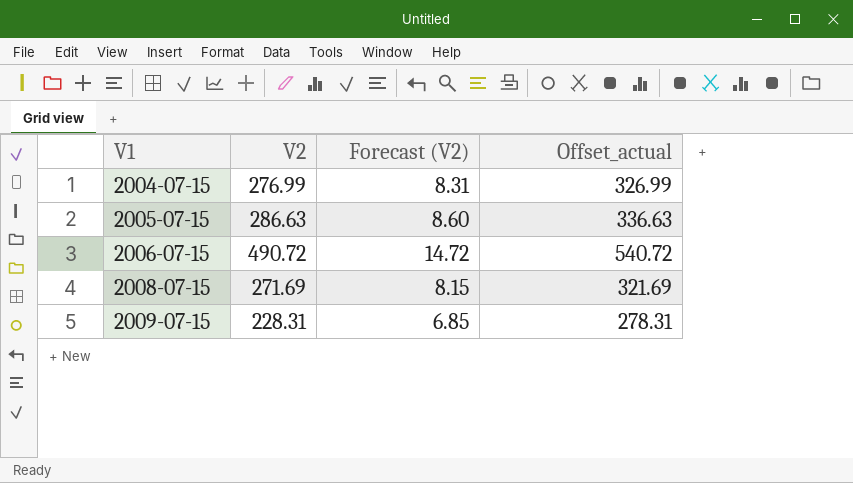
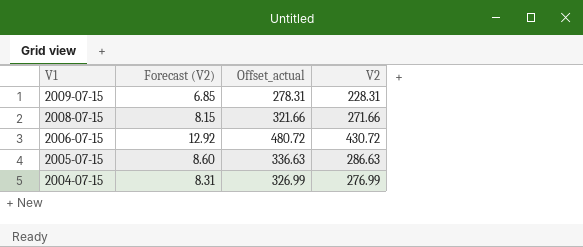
row order: V1 ascending -> V1 descending
column V2 | position: 2 -> 4
2008-07-15 | Offset_actual: 321.69 -> 321.66
2008-07-15 | V2: 271.69 -> 271.66
2006-07-15 | Forecast (V2): 14.72 -> 12.92
2006-07-15 | Offset_actual: 540.72 -> 480.72
2006-07-15 | V2: 490.72 -> 430.72

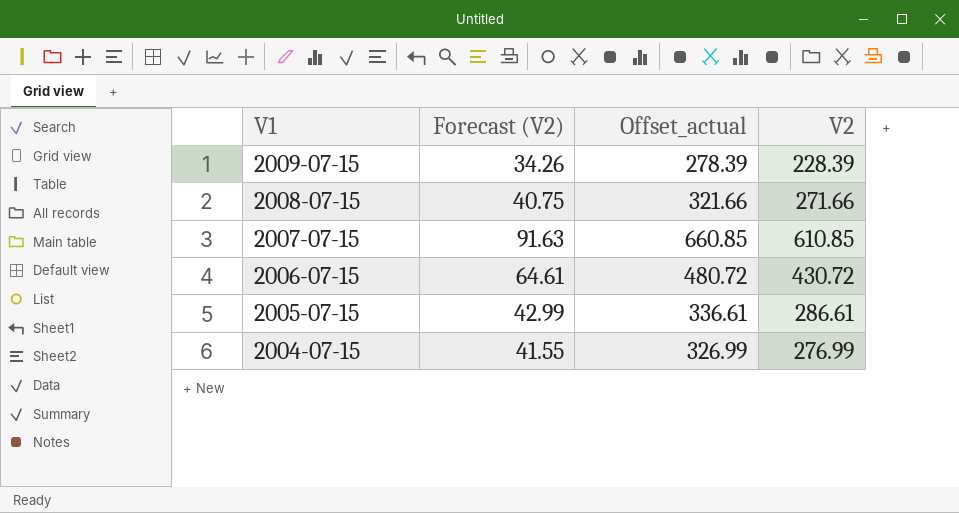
column Forecast (V2) | formula: [V2] * 0.03 -> [V2] * 0.15
2009-07-15 | Offset_actual: 278.31 -> 278.39
2009-07-15 | V2: 228.31 -> 228.39
row 2007-07-15: none -> 91.63 | 660.85 | 610.85
2005-07-15 | Offset_actual: 336.63 -> 336.61
2005-07-15 | V2: 286.63 -> 286.61

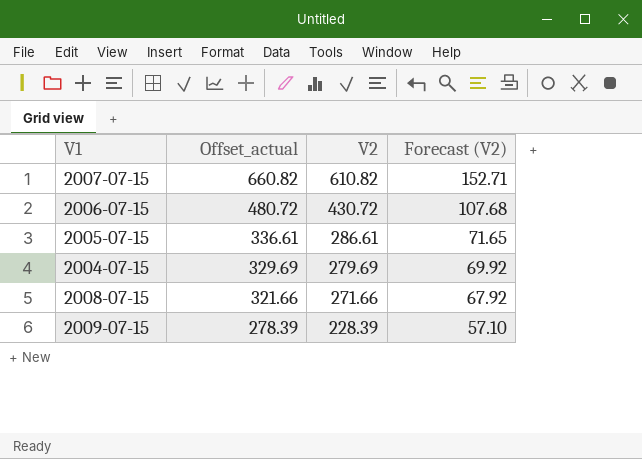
row order: V1 descending -> Offset_actual descending
column Forecast (V2) | formula: [V2] * 0.15 -> [V2] * 0.25
column Forecast (V2) | position: 2 -> 4
2007-07-15 | Offset_actual: 660.85 -> 660.82
2007-07-15 | V2: 610.85 -> 610.82
2004-07-15 | Offset_actual: 326.99 -> 329.69
2004-07-15 | V2: 276.99 -> 279.69

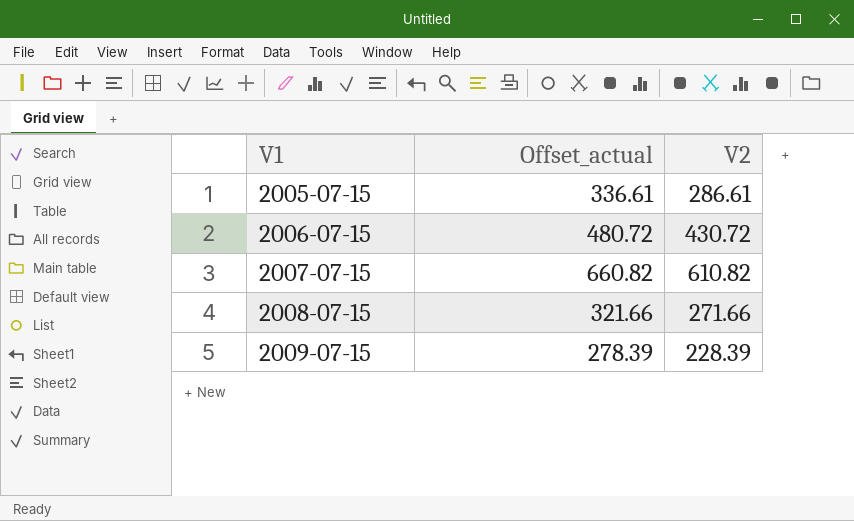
row order: Offset_actual descending -> V1 ascending
column Forecast (V2) | formula: [V2] * 0.25 -> none
row 2004-07-15: 329.69 | 279.69 | 69.92 -> none

